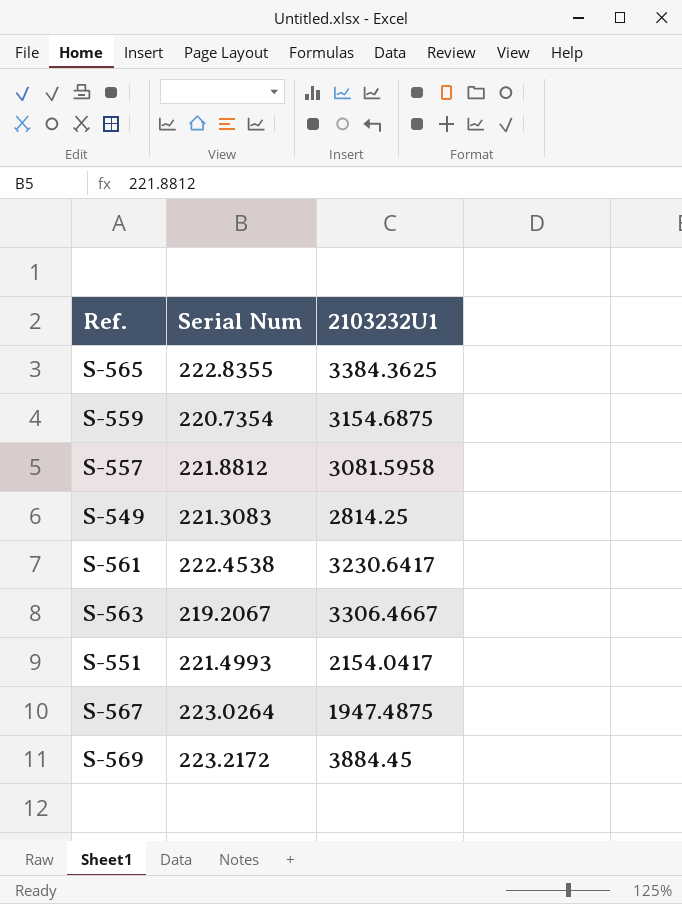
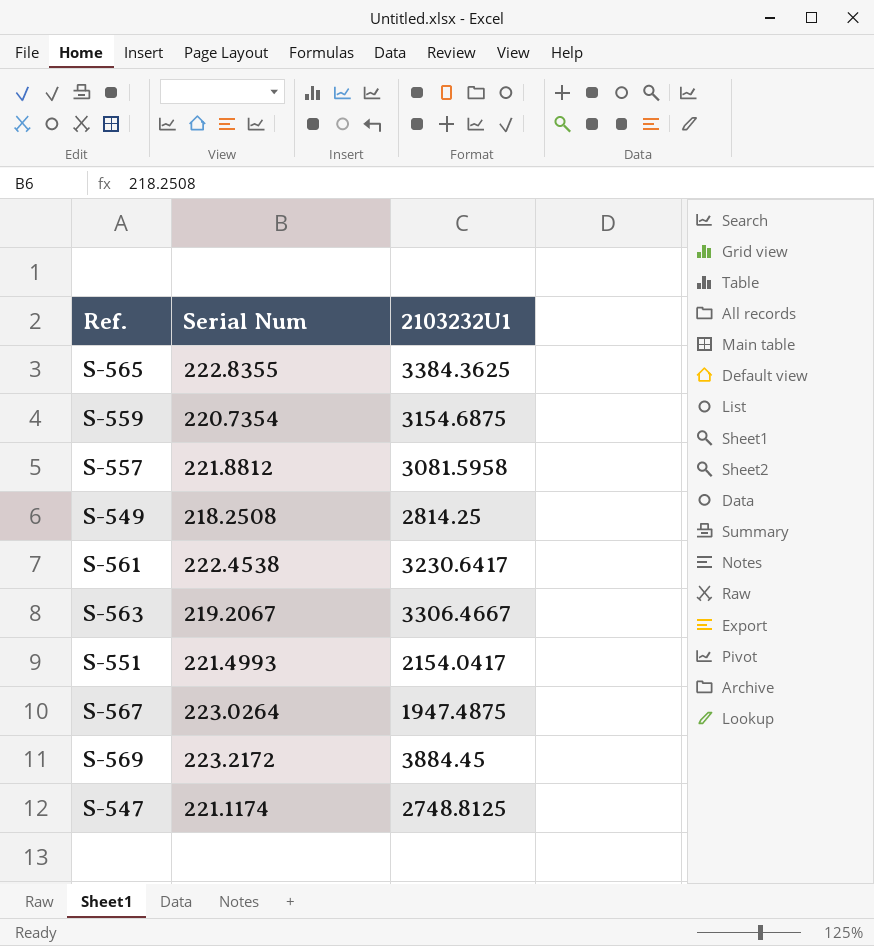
S-549 | Serial Num: 221.3083 -> 218.2508
row S-547: none -> 221.1174 | 2748.8125

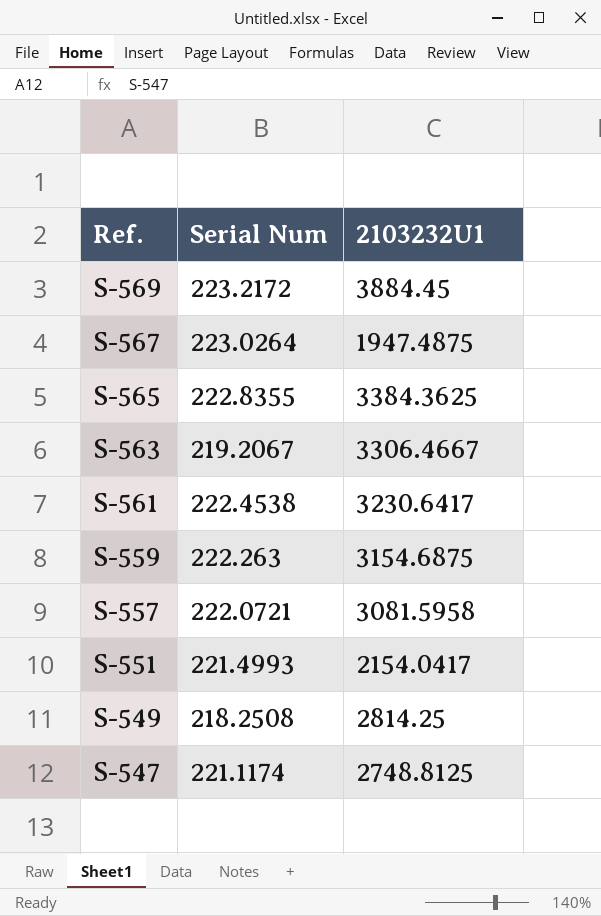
row order: none -> Ref. descending
S-559 | Serial Num: 220.7354 -> 222.263
S-557 | Serial Num: 221.8812 -> 222.0721

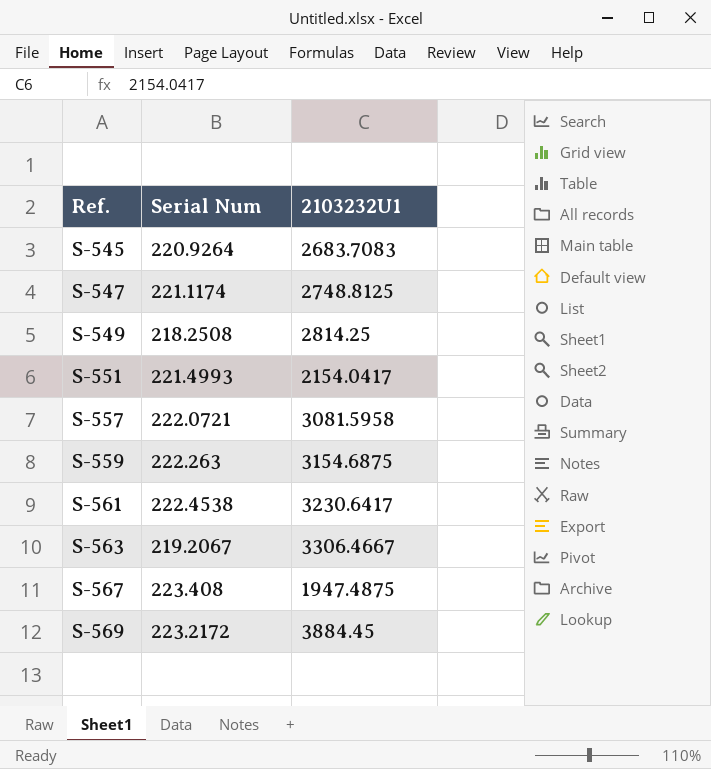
row order: Ref. descending -> Ref. ascending
row S-565: 222.8355 | 3384.3625 -> none
row S-545: none -> 220.9264 | 2683.7083
S-567 | Serial Num: 223.0264 -> 223.408

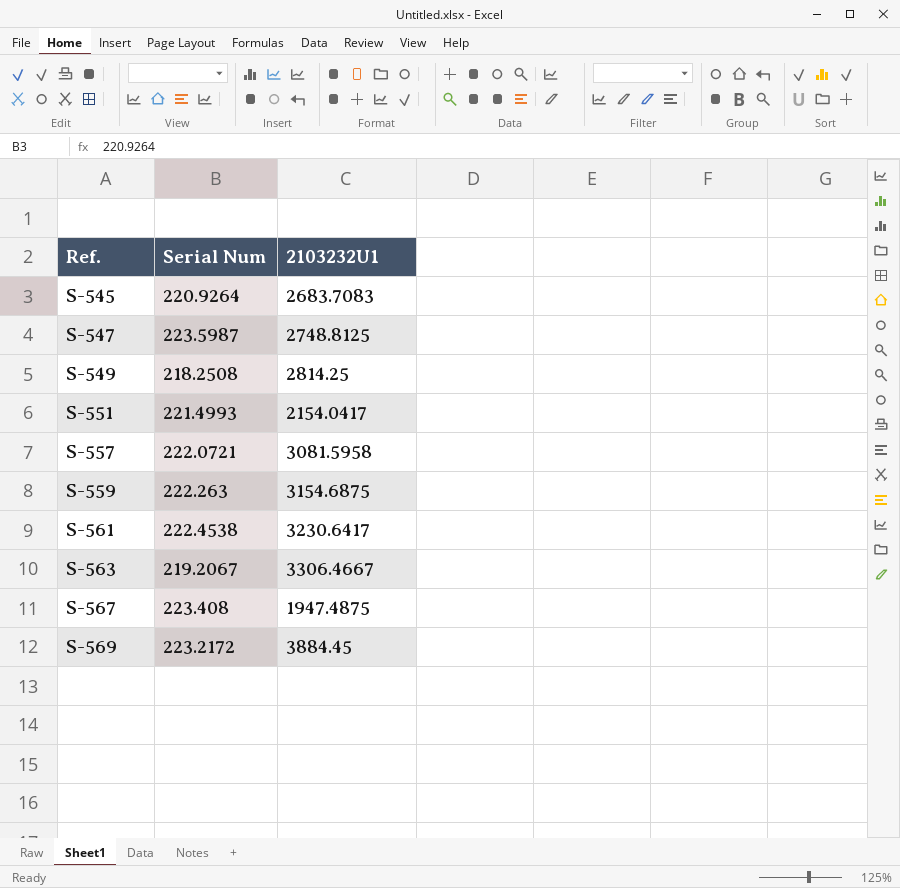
S-547 | Serial Num: 221.1174 -> 223.5987

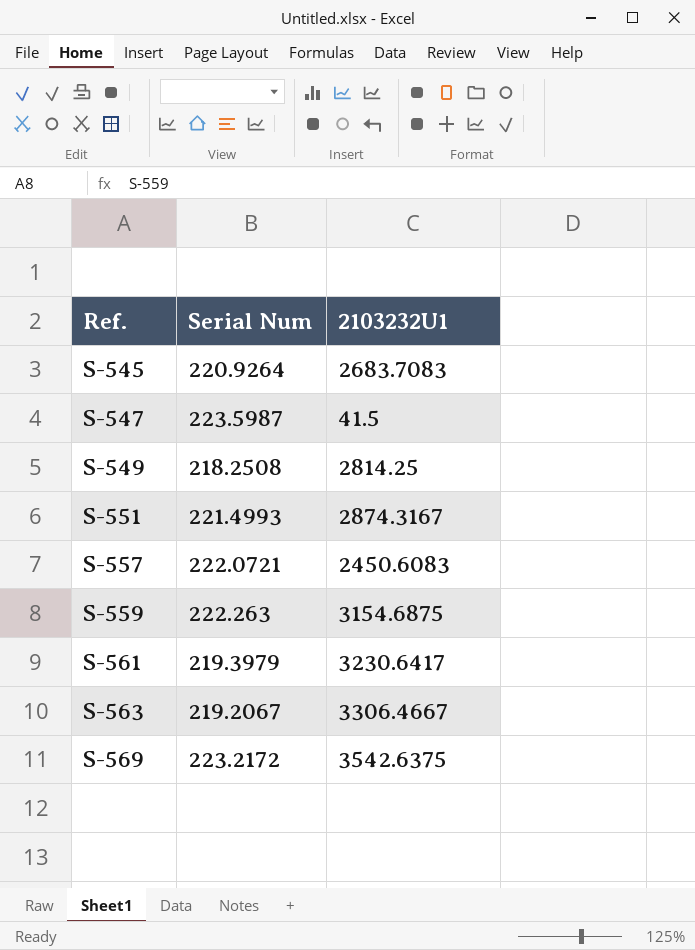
row S-567: 223.408 | 1947.4875 -> none
S-547 | 2103232U1: 2748.8125 -> 41.5
S-551 | 2103232U1: 2154.0417 -> 2874.3167
S-557 | 2103232U1: 3081.5958 -> 2450.6083
S-561 | Serial Num: 222.4538 -> 219.3979
S-569 | 2103232U1: 3884.45 -> 3542.6375

